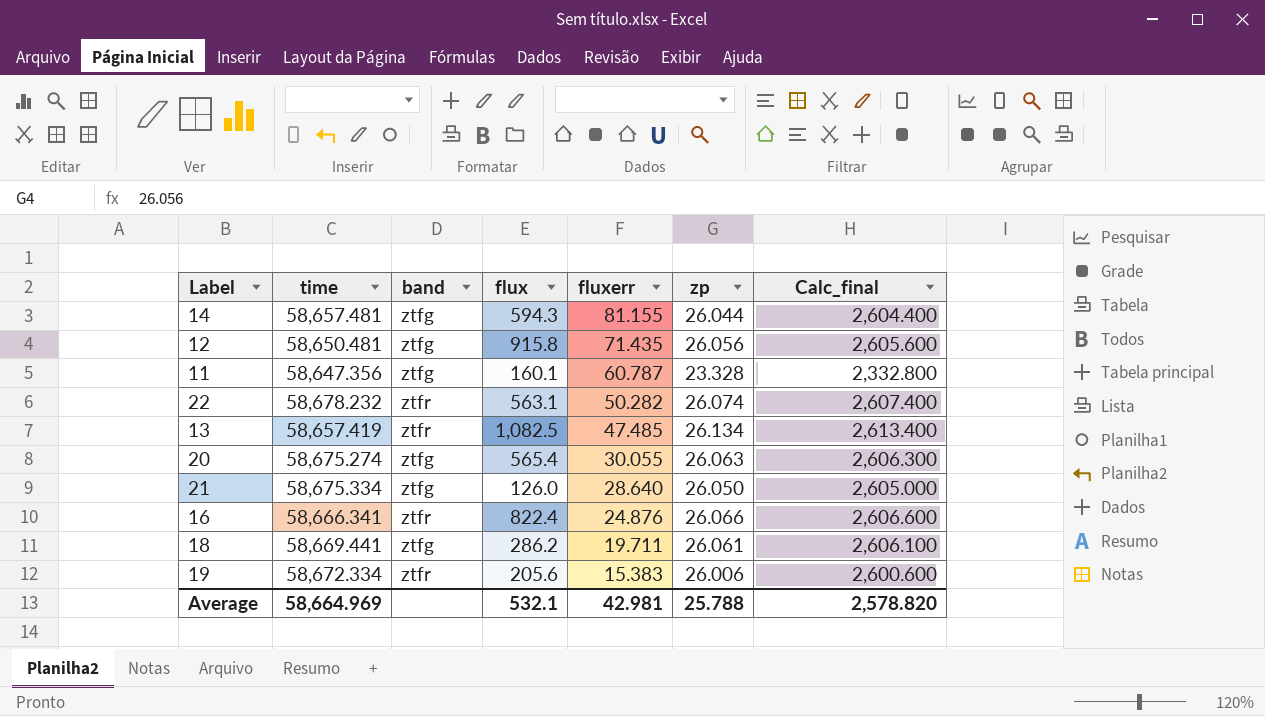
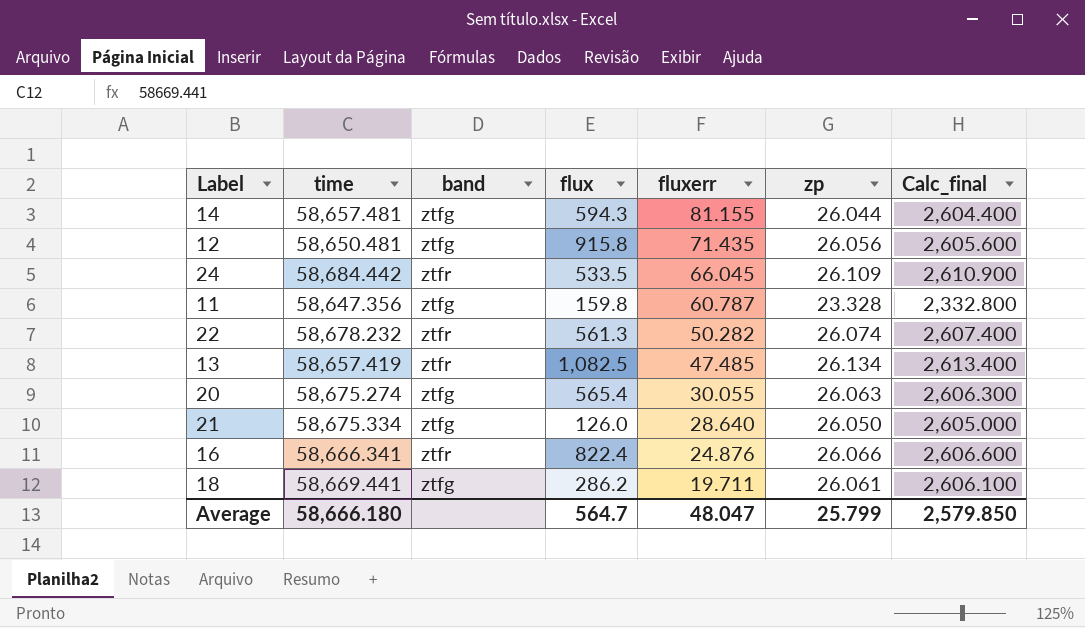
row 19: 58,672.334 | ztfr | 205.6 | 15.383 | 26.006 | 2,600.600 -> none
row 24: none -> 58,684.442 | ztfr | 533.5 | 66.045 | 26.109 | 2,610.900
11 | flux: 160.1 -> 159.8
22 | flux: 563.1 -> 561.3
Average | time: 58,664.969 -> 58,666.180
Average | flux: 532.1 -> 564.7
Average | fluxerr: 42.981 -> 48.047
Average | zp: 25.788 -> 25.799
Average | Calc_final: 2,578.820 -> 2,579.850

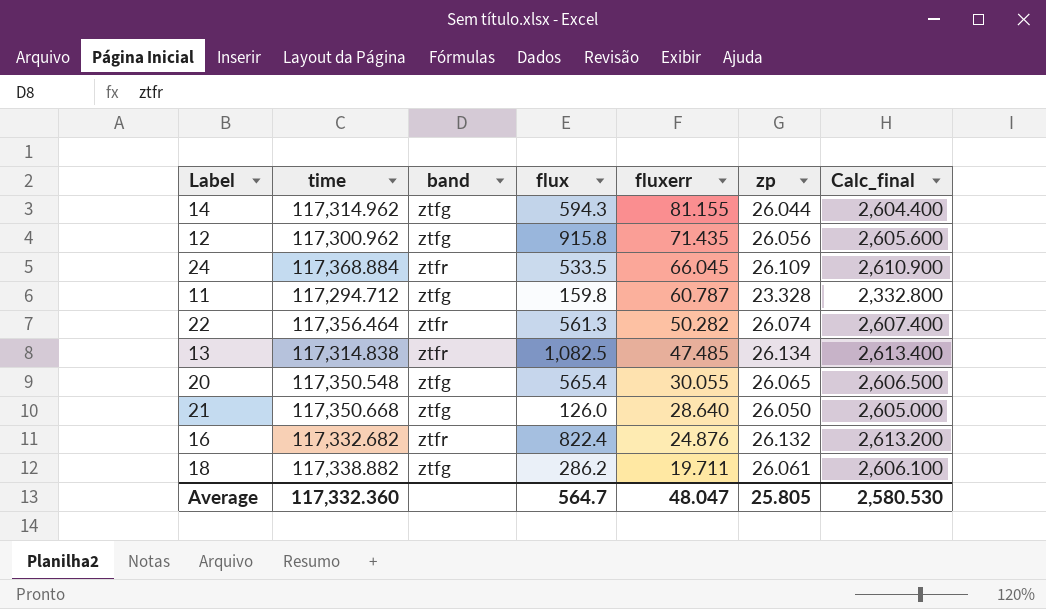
14 | time: 58,657.481 -> 117,314.962
12 | time: 58,650.481 -> 117,300.962
24 | time: 58,684.442 -> 117,368.884
11 | time: 58,647.356 -> 117,294.712
22 | time: 58,678.232 -> 117,356.464
13 | time: 58,657.419 -> 117,314.838
20 | time: 58,675.274 -> 117,350.548
20 | zp: 26.063 -> 26.065
20 | Calc_final: 2,606.300 -> 2,606.500
21 | time: 58,675.334 -> 117,350.668
16 | time: 58,666.341 -> 117,332.682
16 | zp: 26.066 -> 26.132
16 | Calc_final: 2,606.600 -> 2,613.200
18 | time: 58,669.441 -> 117,338.882
Average | time: 58,666.180 -> 117,332.360
Average | zp: 25.799 -> 25.805
Average | Calc_final: 2,579.850 -> 2,580.530

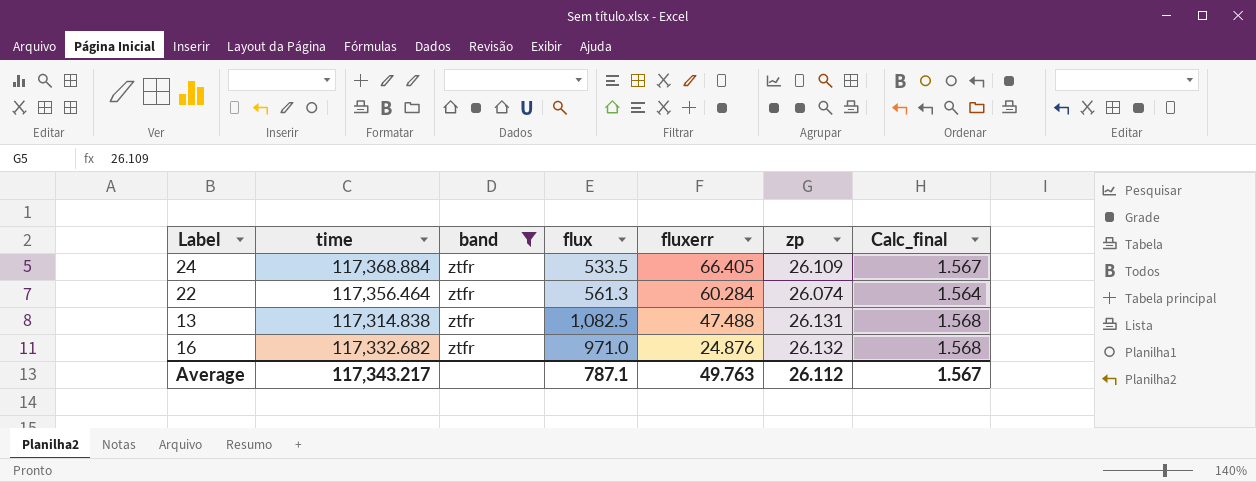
filter: none -> band = ztfr
column Calc_final | formula: [zp] * 100 -> [zp] * 0.06
24 | fluxerr: 66.045 -> 66.405
22 | fluxerr: 50.282 -> 60.284
13 | fluxerr: 47.485 -> 47.488
13 | zp: 26.134 -> 26.131
16 | flux: 822.4 -> 971.0
Average | time: 117,332.360 -> 117,343.217
Average | flux: 564.7 -> 787.1
Average | fluxerr: 48.047 -> 49.763
Average | zp: 25.805 -> 26.112
Average | Calc_final: 2,580.530 -> 1.567

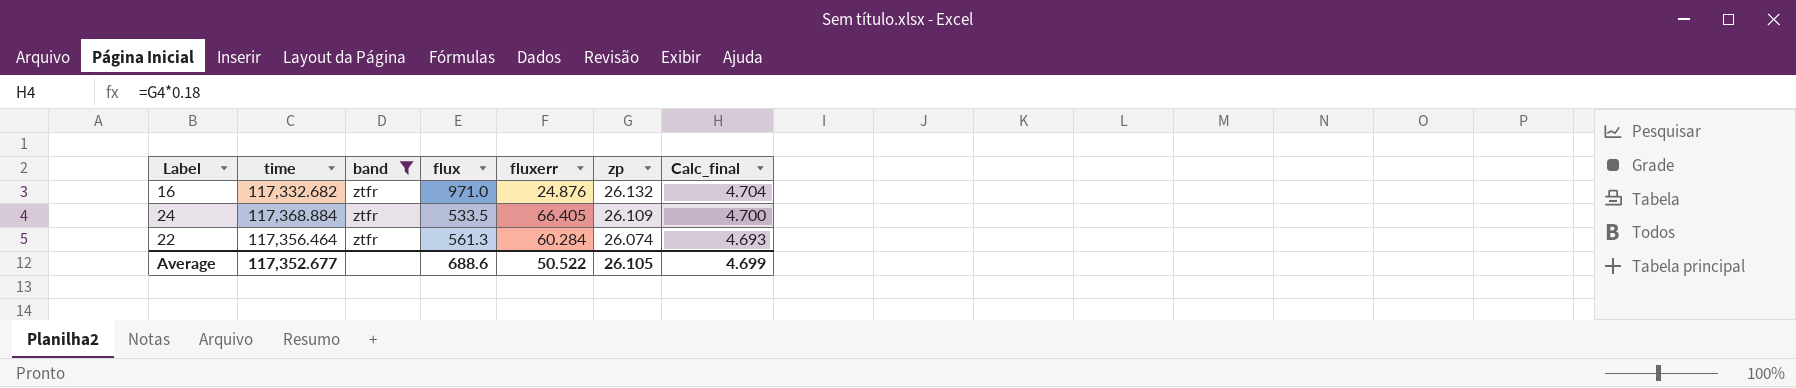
row order: fluxerr descending -> zp descending
column Calc_final | formula: [zp] * 0.06 -> [zp] * 0.18
row 13: 117,314.838 | ztfr | 1,082.5 | 47.488 | 26.131 | 1.568 -> none
Average | time: 117,343.217 -> 117,352.677
Average | flux: 787.1 -> 688.6
Average | fluxerr: 49.763 -> 50.522
Average | zp: 26.112 -> 26.105
Average | Calc_final: 1.567 -> 4.699

